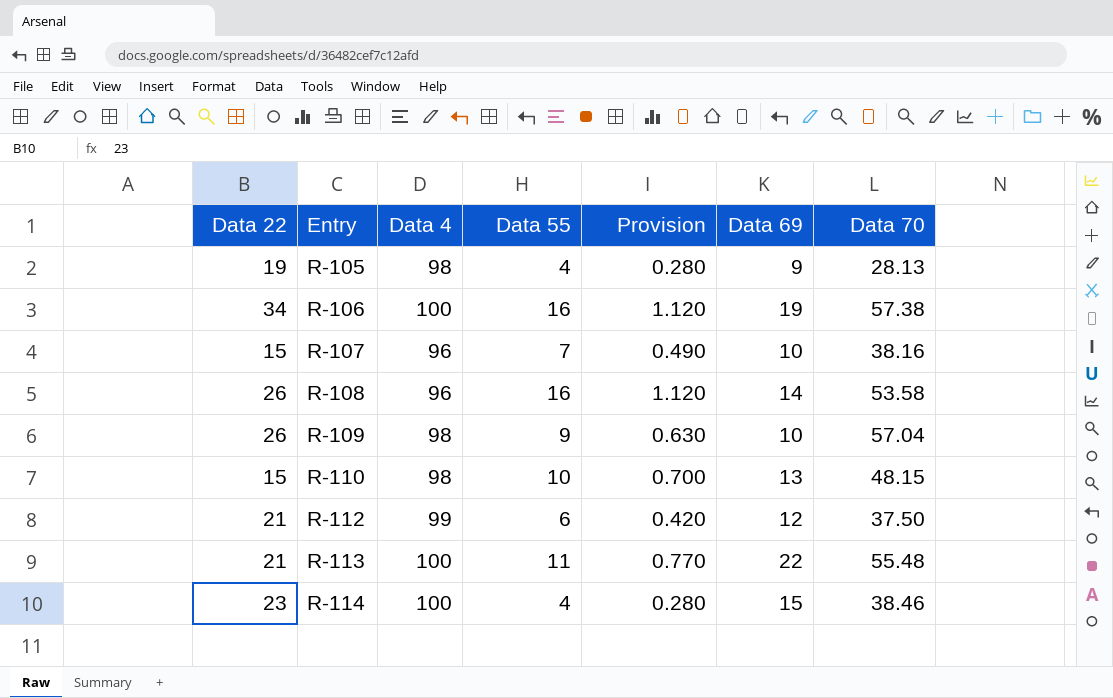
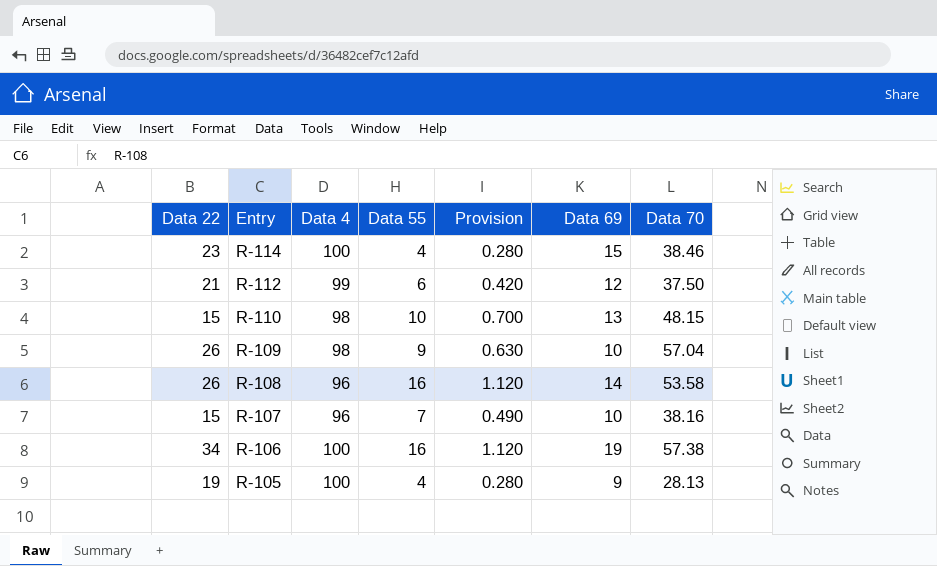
row order: Entry ascending -> Entry descending
row R-113: 21 | 100 | 11 | 0.770 | 22 | 55.48 -> none
R-105 | Data 4: 98 -> 100

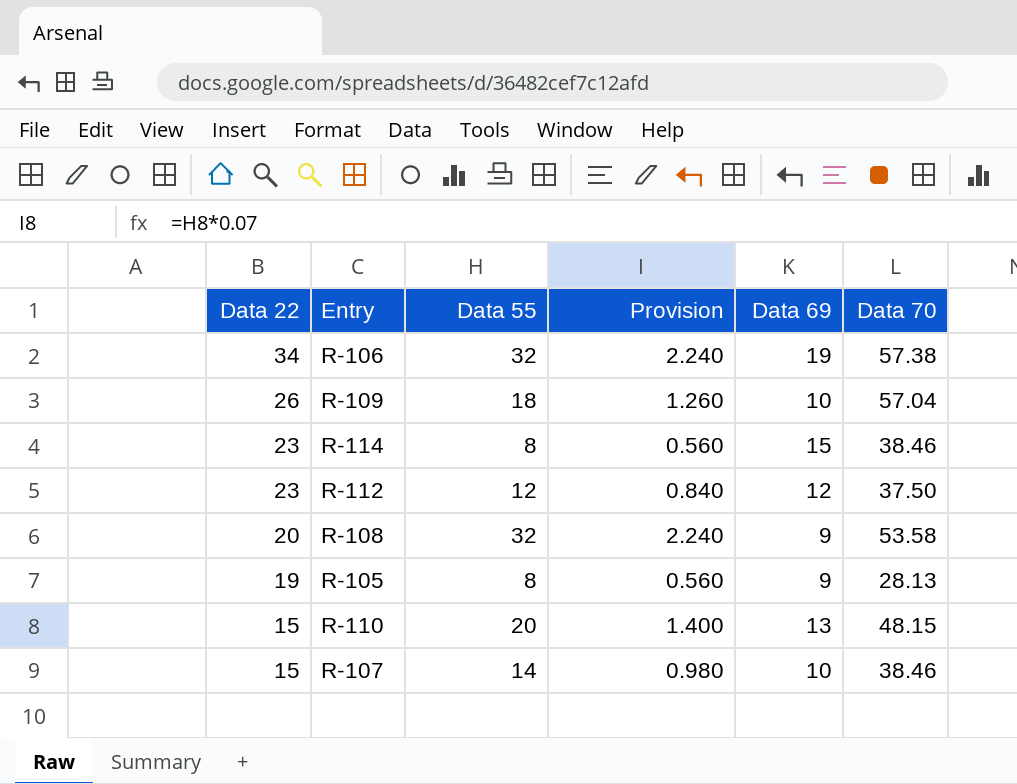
row order: Entry descending -> Data 22 descending
column Data 4 | position: 3 -> none
R-106 | Data 55: 16 -> 32
R-106 | Provision: 1.120 -> 2.240
R-109 | Data 55: 9 -> 18
R-109 | Provision: 0.630 -> 1.260
R-114 | Data 55: 4 -> 8
R-114 | Provision: 0.280 -> 0.560
R-112 | Data 22: 21 -> 23
R-112 | Data 55: 6 -> 12
R-112 | Provision: 0.420 -> 0.840
R-108 | Data 22: 26 -> 20
R-108 | Data 55: 16 -> 32
R-108 | Provision: 1.120 -> 2.240
R-108 | Data 69: 14 -> 9
R-105 | Data 55: 4 -> 8
R-105 | Provision: 0.280 -> 0.560
R-110 | Data 55: 10 -> 20
R-110 | Provision: 0.700 -> 1.400
R-107 | Data 55: 7 -> 14
R-107 | Provision: 0.490 -> 0.980
R-107 | Data 70: 38.16 -> 38.46

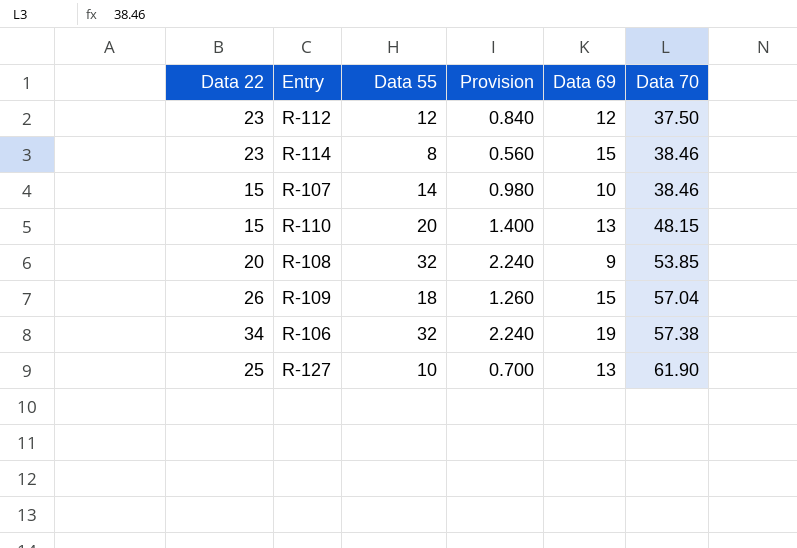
row order: Data 22 descending -> Data 70 ascending
row R-105: 19 | 8 | 0.560 | 9 | 28.13 -> none
R-108 | Data 70: 53.58 -> 53.85
R-109 | Data 69: 10 -> 15
row R-127: none -> 25 | 10 | 0.700 | 13 | 61.90

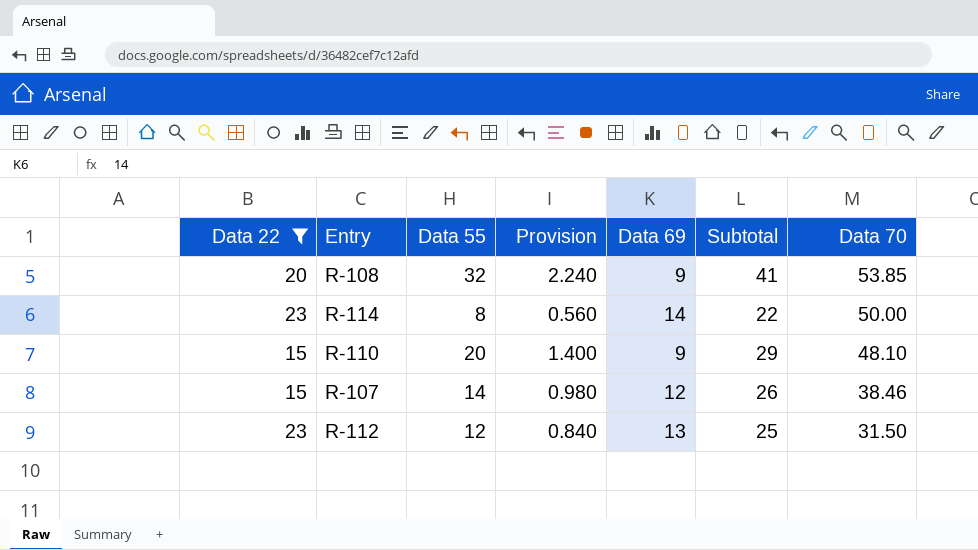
filter: none -> Data 22 <= 23
row order: Data 70 ascending -> Data 70 descending
column Subtotal | formula: none -> [Data 55] + [Data 69]
R-114 | Data 69: 15 -> 14
R-114 | Data 70: 38.46 -> 50.00
R-110 | Data 69: 13 -> 9
R-110 | Data 70: 48.15 -> 48.10
R-107 | Data 69: 10 -> 12
R-112 | Data 69: 12 -> 13
R-112 | Data 70: 37.50 -> 31.50

